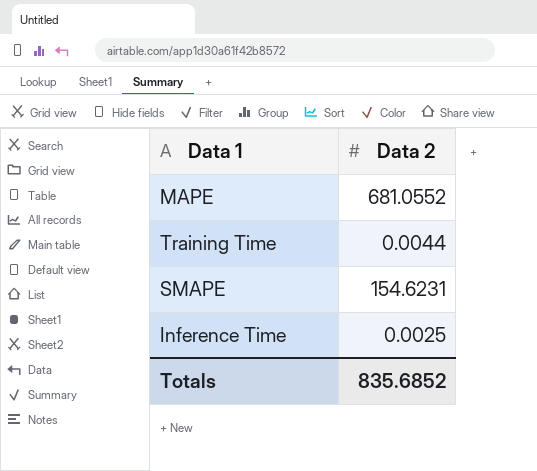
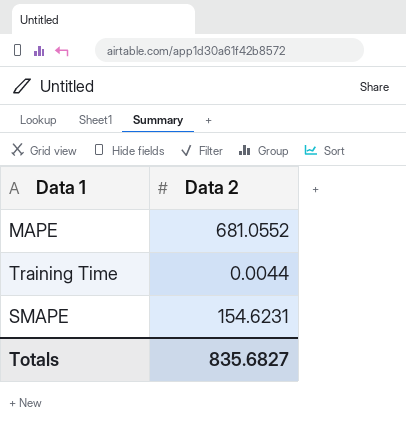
row Inference Time: 0.0025 -> none
Totals | Data 2: 835.6852 -> 835.6827

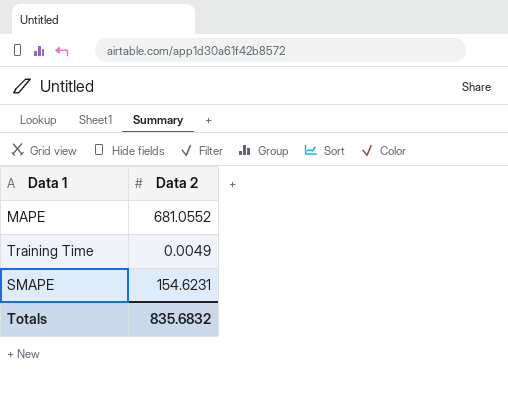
Training Time | Data 2: 0.0044 -> 0.0049
Totals | Data 2: 835.6827 -> 835.6832

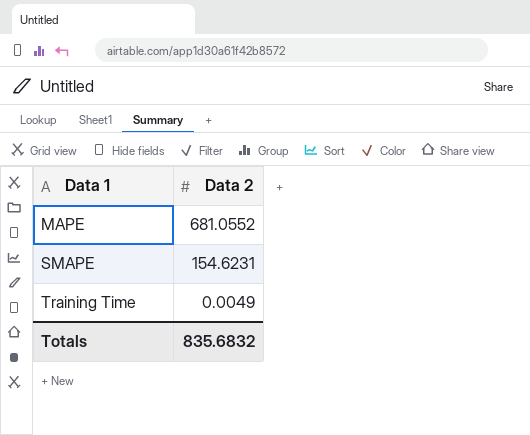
row order: none -> Data 1 ascending

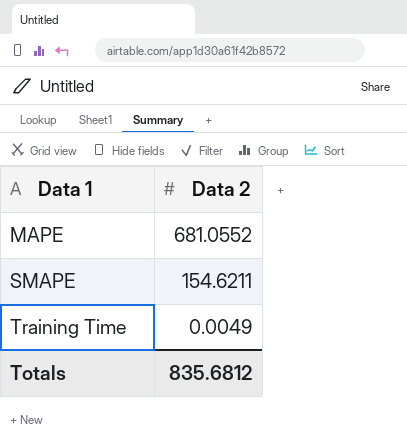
SMAPE | Data 2: 154.6231 -> 154.6211
Totals | Data 2: 835.6832 -> 835.6812

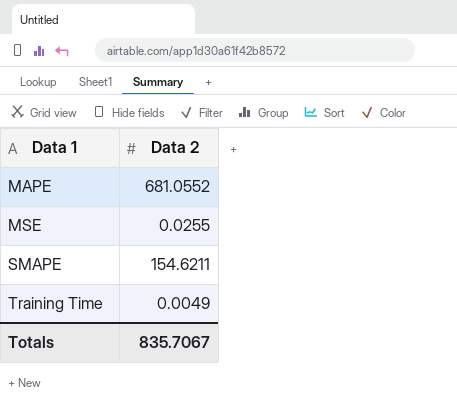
row MSE: none -> 0.0255
Totals | Data 2: 835.6812 -> 835.7067

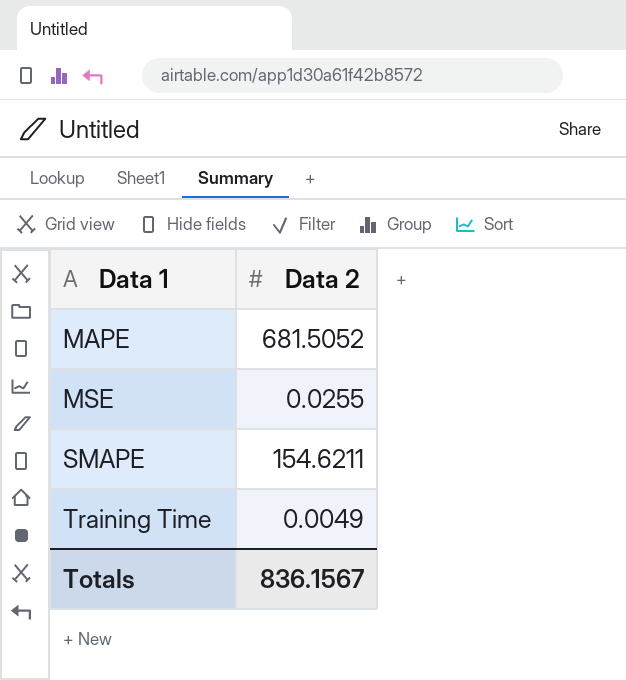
MAPE | Data 2: 681.0552 -> 681.5052
Totals | Data 2: 835.7067 -> 836.1567

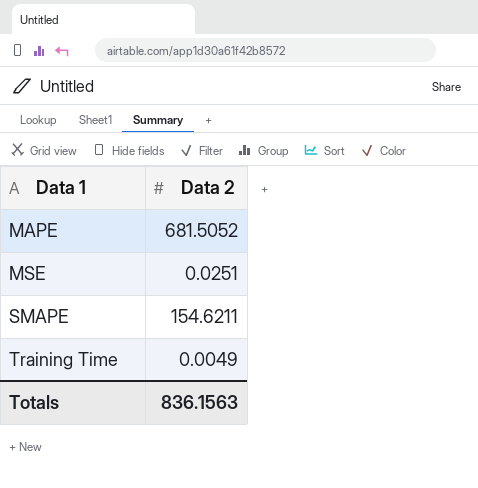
MSE | Data 2: 0.0255 -> 0.0251
Totals | Data 2: 836.1567 -> 836.1563

